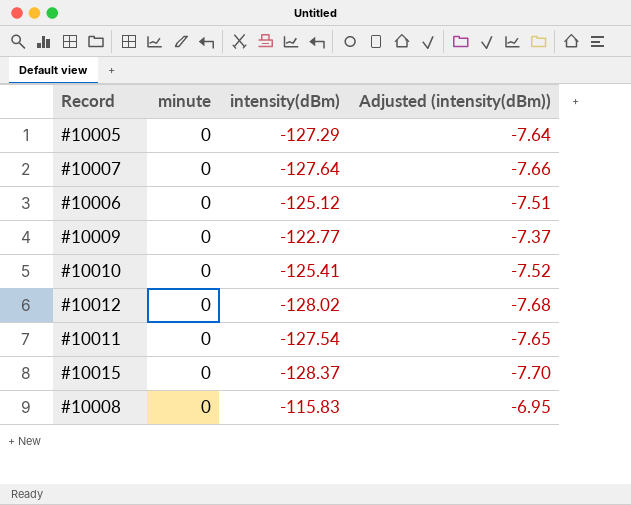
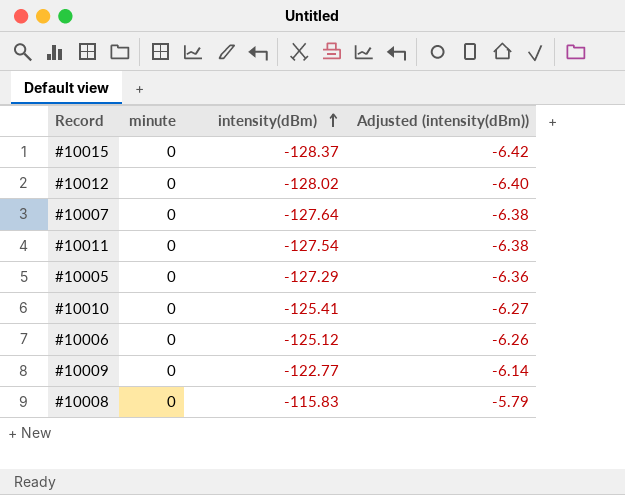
row order: none -> intensity(dBm) ascending
column Adjusted (intensity(dBm)) | formula: [intensity(dBm)] * 0.06 -> [intensity(dBm)] * 0.05

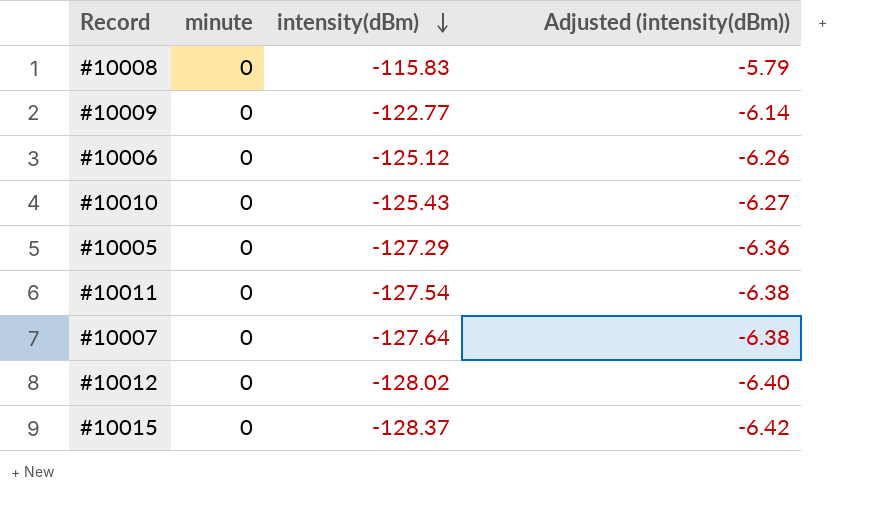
row order: intensity(dBm) ascending -> intensity(dBm) descending
#10010 | intensity(dBm): -125.41 -> -125.43

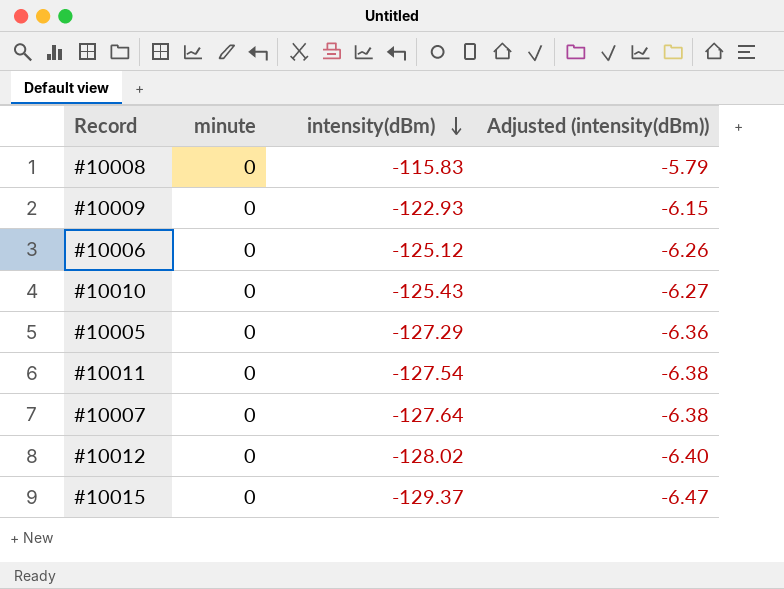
#10009 | intensity(dBm): -122.77 -> -122.93
#10009 | Adjusted (intensity(dBm)): -6.14 -> -6.15
#10015 | intensity(dBm): -128.37 -> -129.37
#10015 | Adjusted (intensity(dBm)): -6.42 -> -6.47

